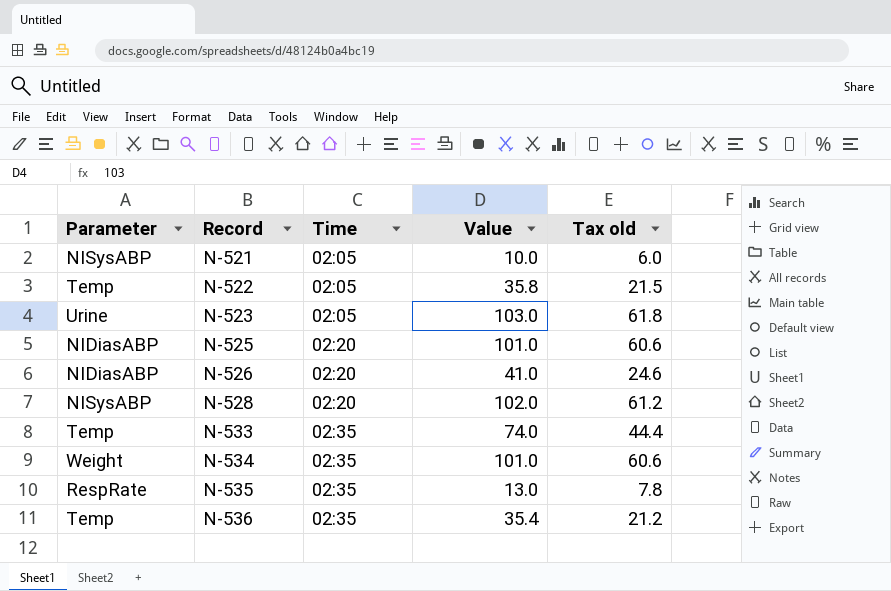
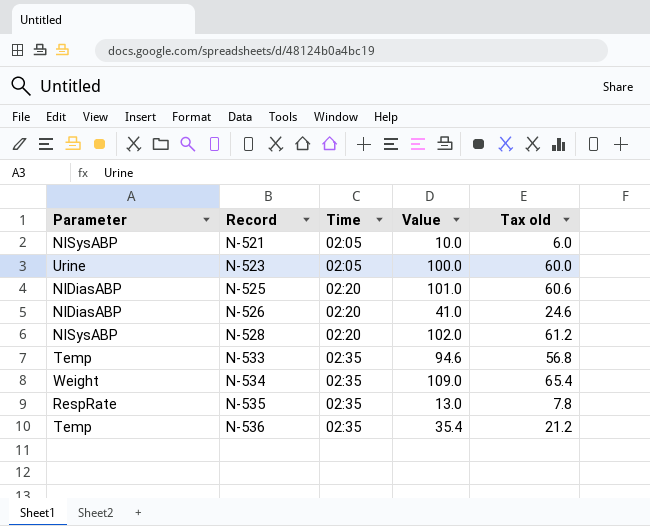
row N-522: Temp | 02:05 | 35.8 | 21.5 -> none
N-523 | Value: 103.0 -> 100.0
N-523 | Tax old: 61.8 -> 60.0
N-533 | Value: 74.0 -> 94.6
N-533 | Tax old: 44.4 -> 56.8
N-534 | Value: 101.0 -> 109.0
N-534 | Tax old: 60.6 -> 65.4

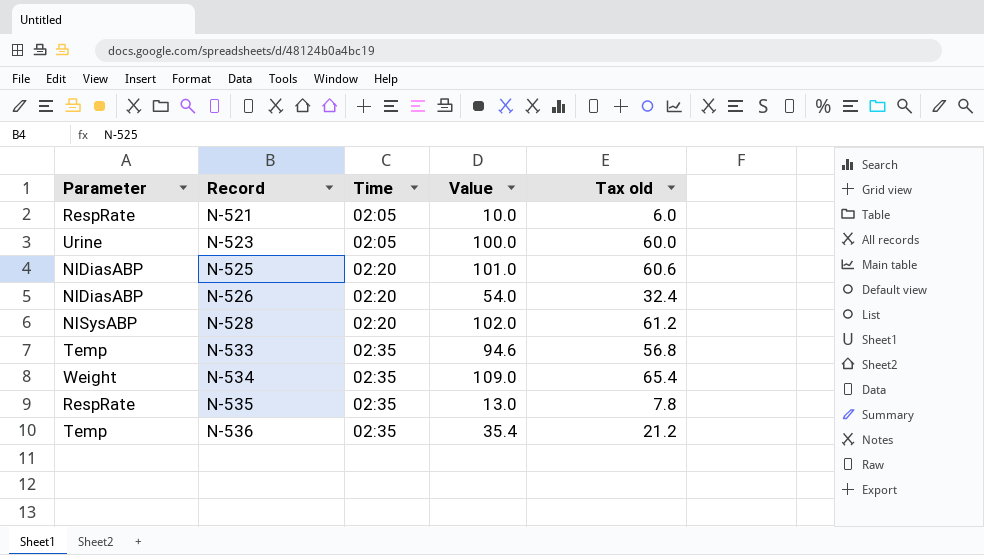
N-521 | Parameter: NISysABP -> RespRate
N-526 | Value: 41.0 -> 54.0
N-526 | Tax old: 24.6 -> 32.4

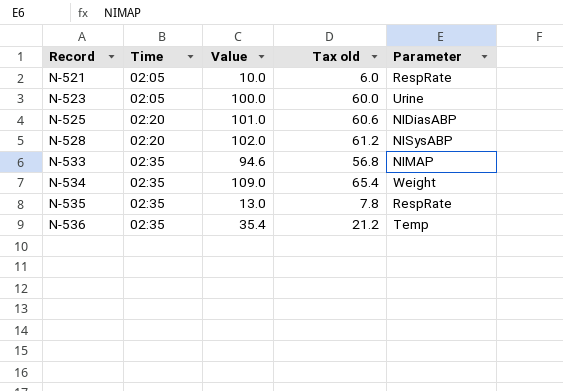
column Parameter | position: 1 -> 5
row N-526: NIDiasABP | 02:20 | 54.0 | 32.4 -> none
N-533 | Parameter: Temp -> NIMAP

